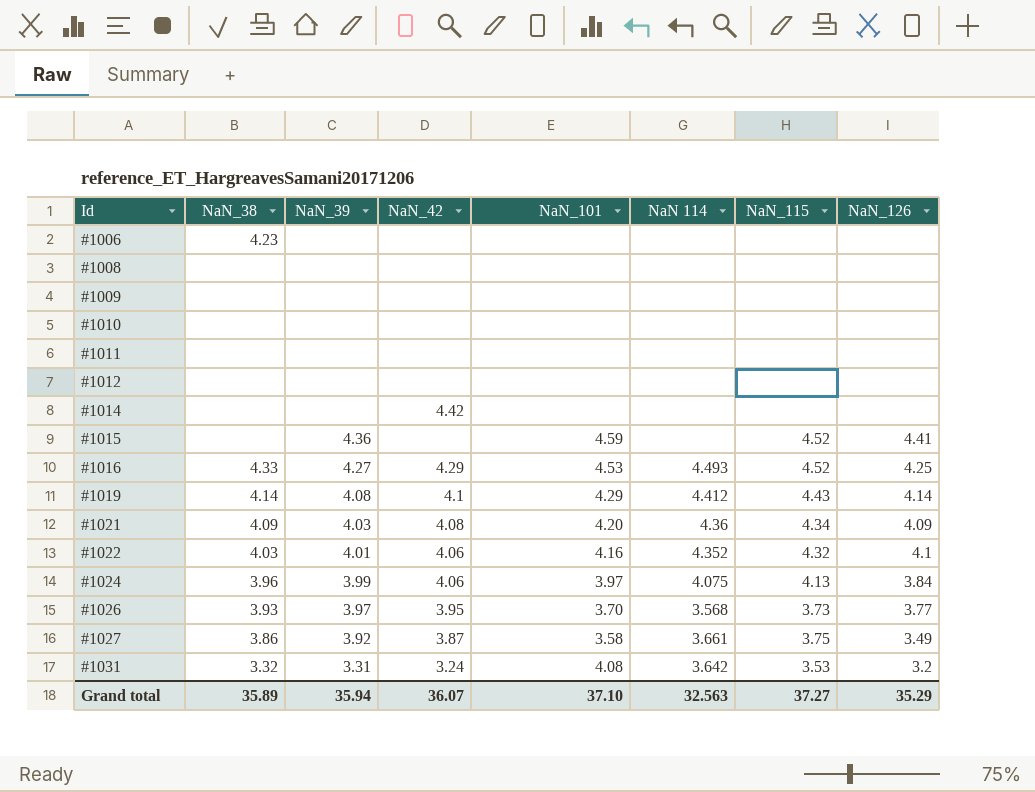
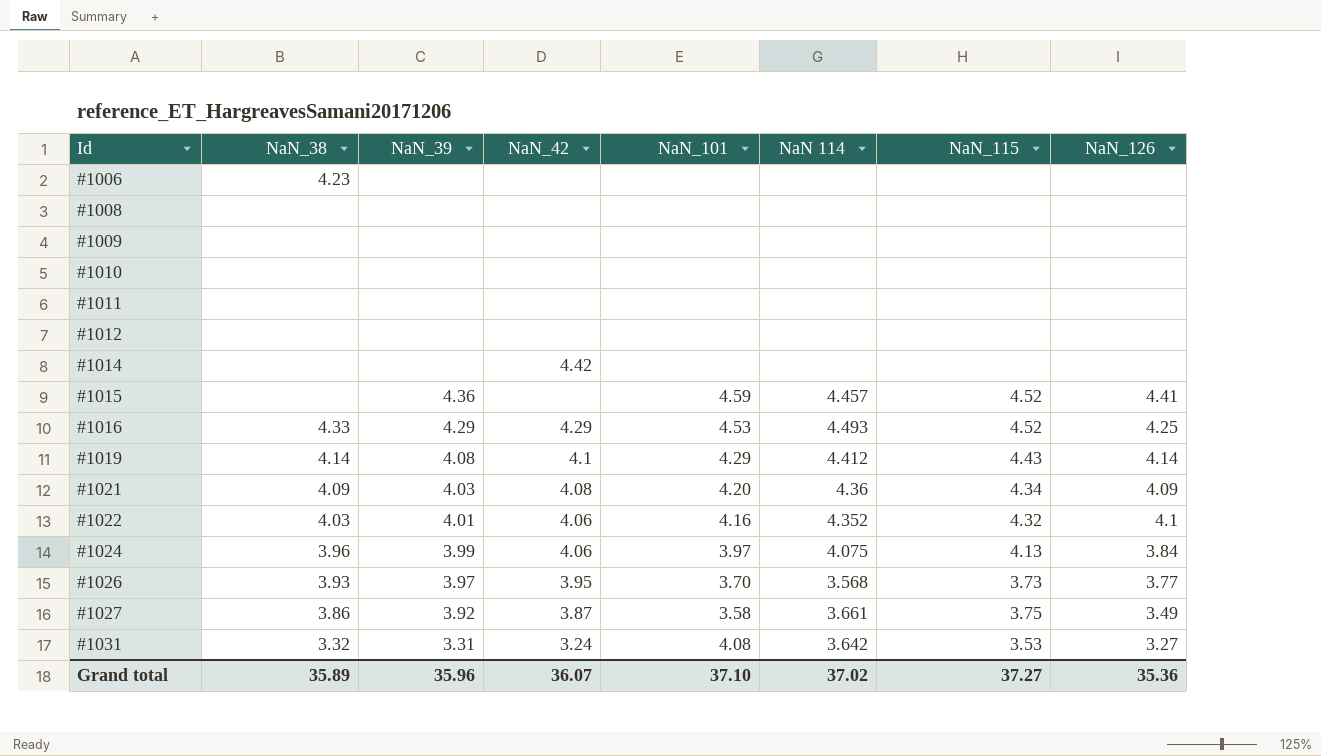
#1015 | NaN 114: none -> 4.457
#1016 | NaN_39: 4.27 -> 4.29
#1031 | NaN_126: 3.2 -> 3.27
Grand total | NaN_39: 35.94 -> 35.96
Grand total | NaN 114: 32.563 -> 37.02
Grand total | NaN_126: 35.29 -> 35.36

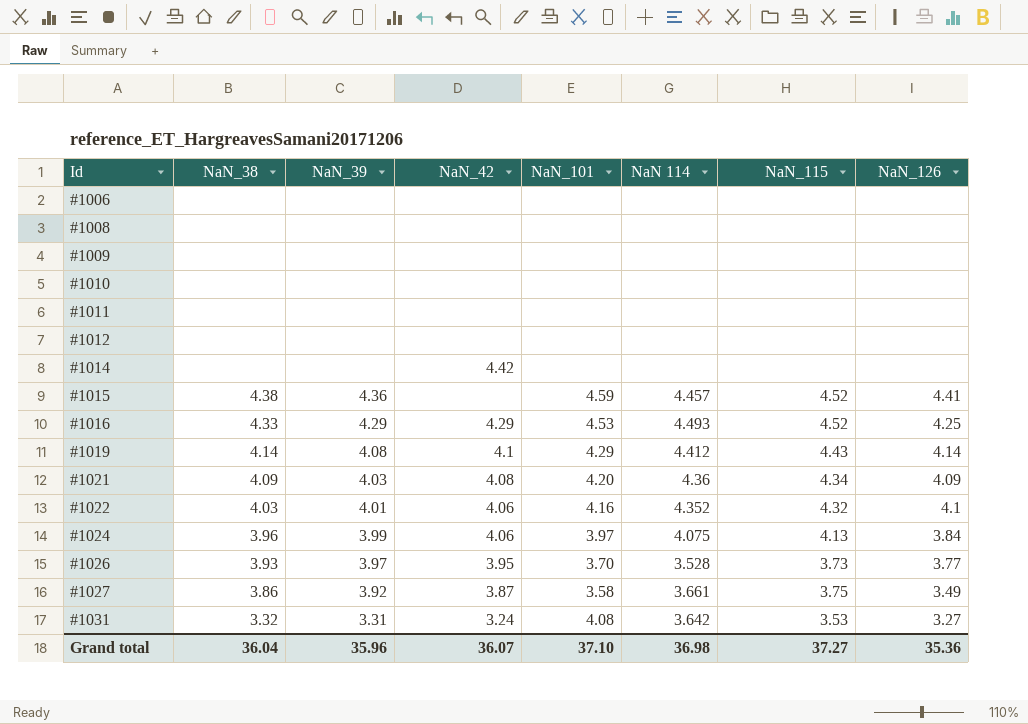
#1006 | NaN_38: 4.23 -> none
#1015 | NaN_38: none -> 4.38
#1026 | NaN 114: 3.568 -> 3.528
Grand total | NaN_38: 35.89 -> 36.04
Grand total | NaN 114: 37.02 -> 36.98

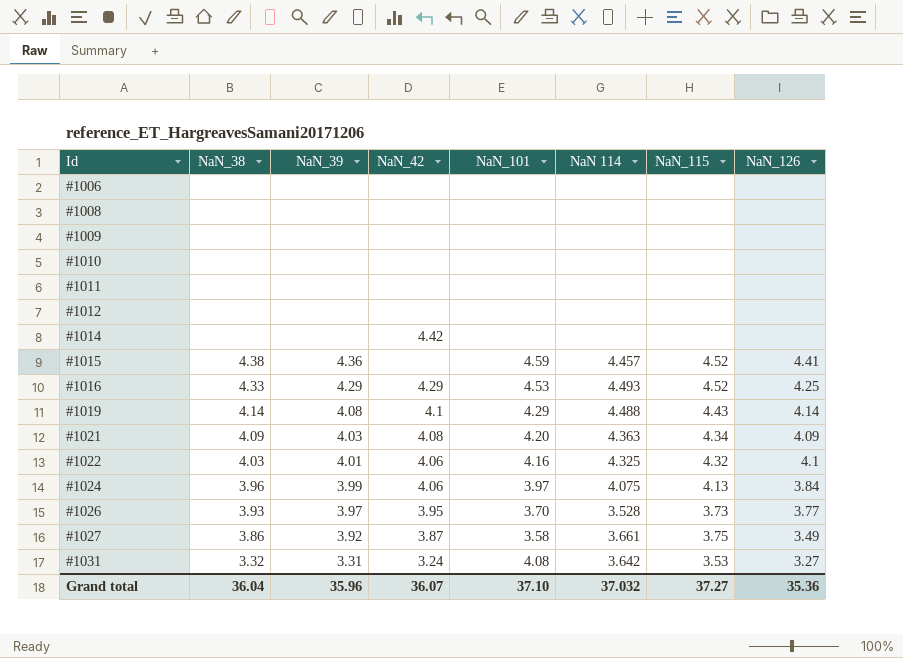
#1019 | NaN 114: 4.412 -> 4.488
#1021 | NaN 114: 4.36 -> 4.363
#1022 | NaN 114: 4.352 -> 4.325
Grand total | NaN 114: 36.98 -> 37.032

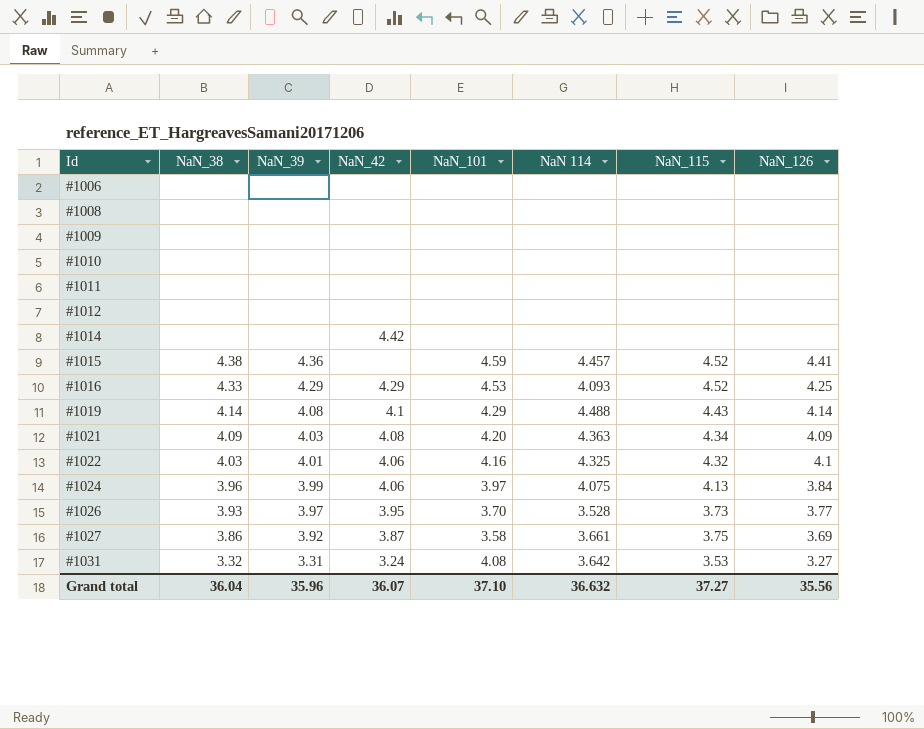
#1016 | NaN 114: 4.493 -> 4.093
#1027 | NaN_126: 3.49 -> 3.69
Grand total | NaN 114: 37.032 -> 36.632
Grand total | NaN_126: 35.36 -> 35.56

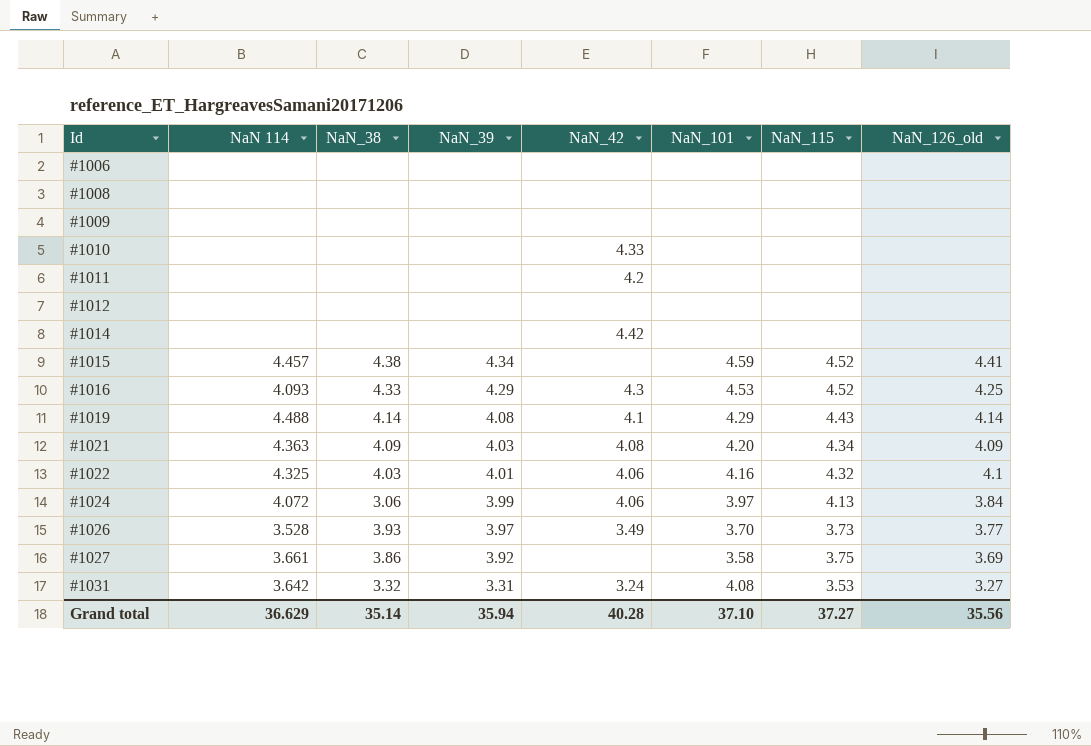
column NaN 114 | position: 6 -> 2
column name: NaN_126 -> NaN_126_old
#1010 | NaN_42: none -> 4.33
#1011 | NaN_42: none -> 4.2
#1015 | NaN_39: 4.36 -> 4.34
#1016 | NaN_42: 4.29 -> 4.3
#1024 | NaN 114: 4.075 -> 4.072
#1024 | NaN_38: 3.96 -> 3.06
#1026 | NaN_42: 3.95 -> 3.49
#1027 | NaN_42: 3.87 -> none
Grand total | NaN 114: 36.632 -> 36.629
Grand total | NaN_38: 36.04 -> 35.14
Grand total | NaN_39: 35.96 -> 35.94
Grand total | NaN_42: 36.07 -> 40.28

